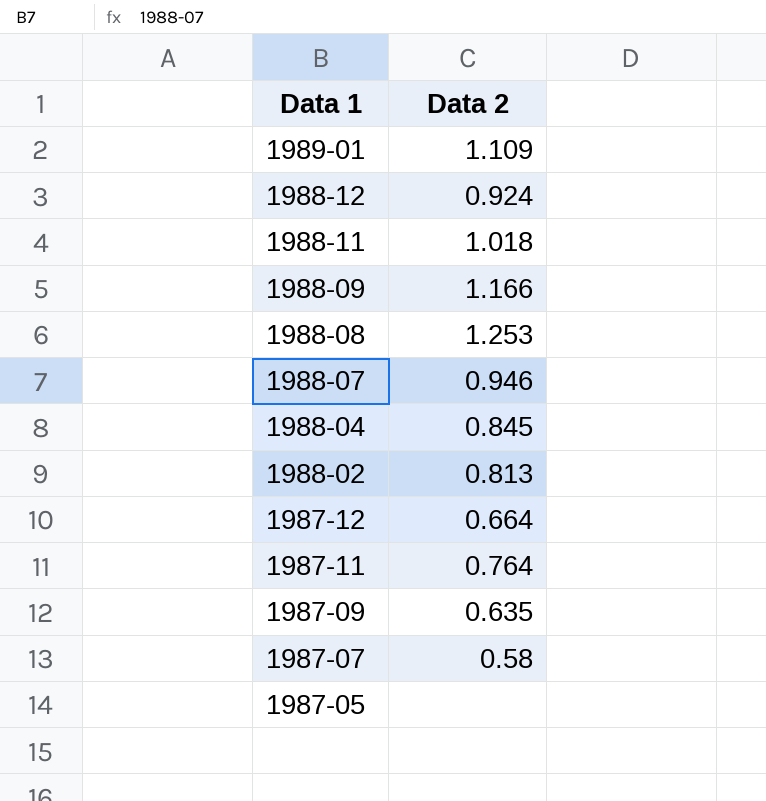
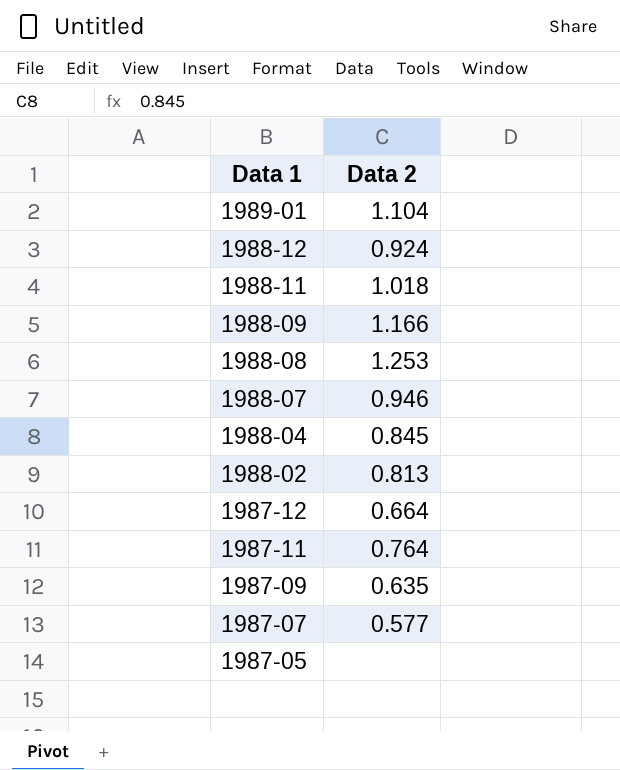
1989-01 | Data 2: 1.109 -> 1.104
1987-07 | Data 2: 0.58 -> 0.577

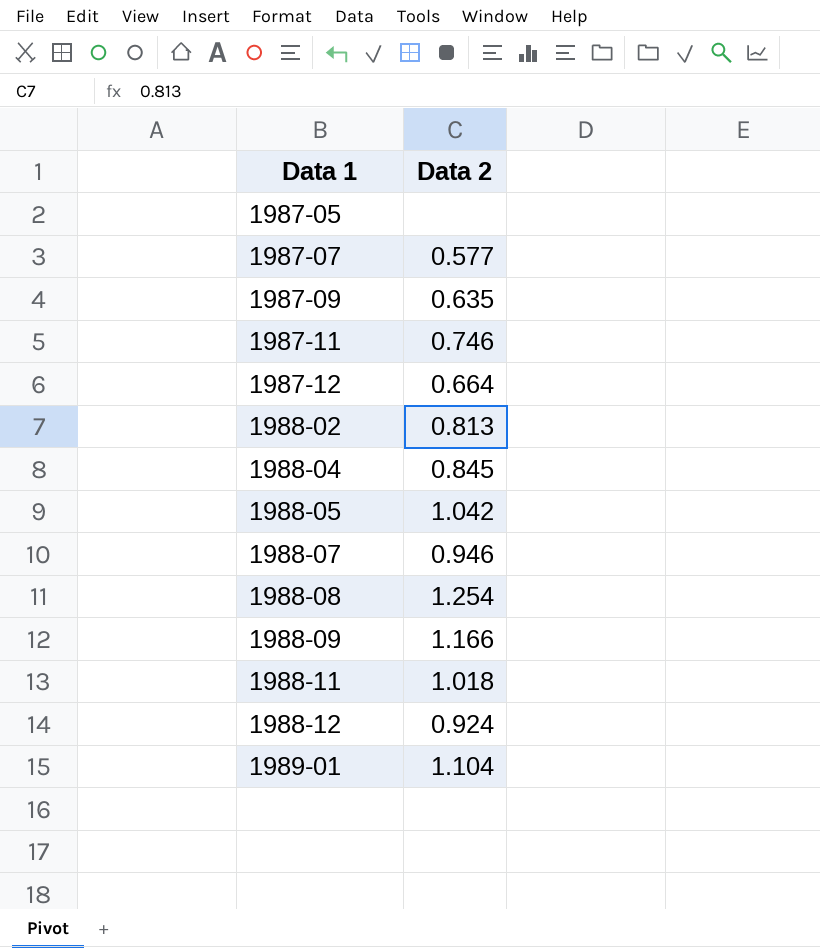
row order: Data 1 descending -> Data 1 ascending
1987-11 | Data 2: 0.764 -> 0.746
row 1988-05: none -> 1.042
1988-08 | Data 2: 1.253 -> 1.254

